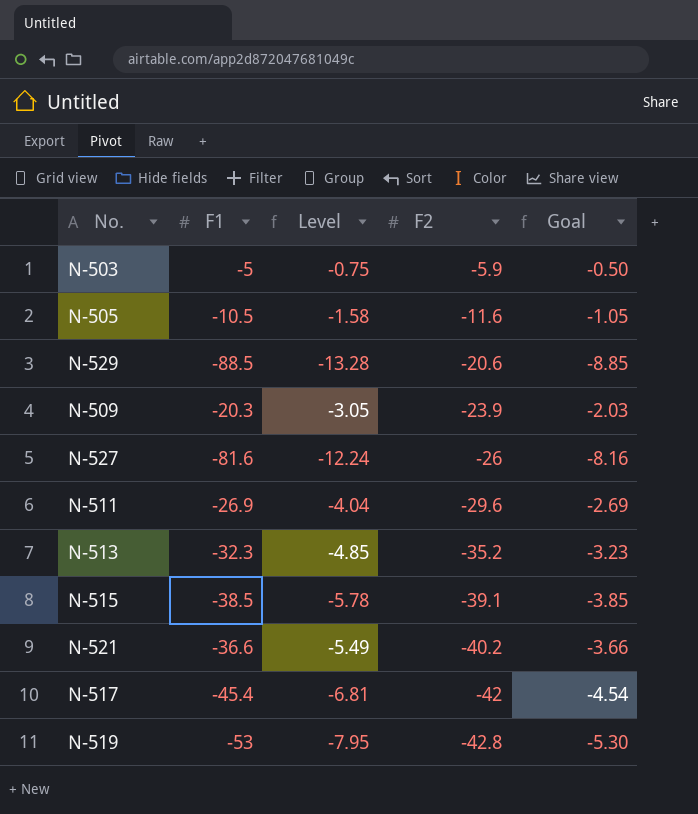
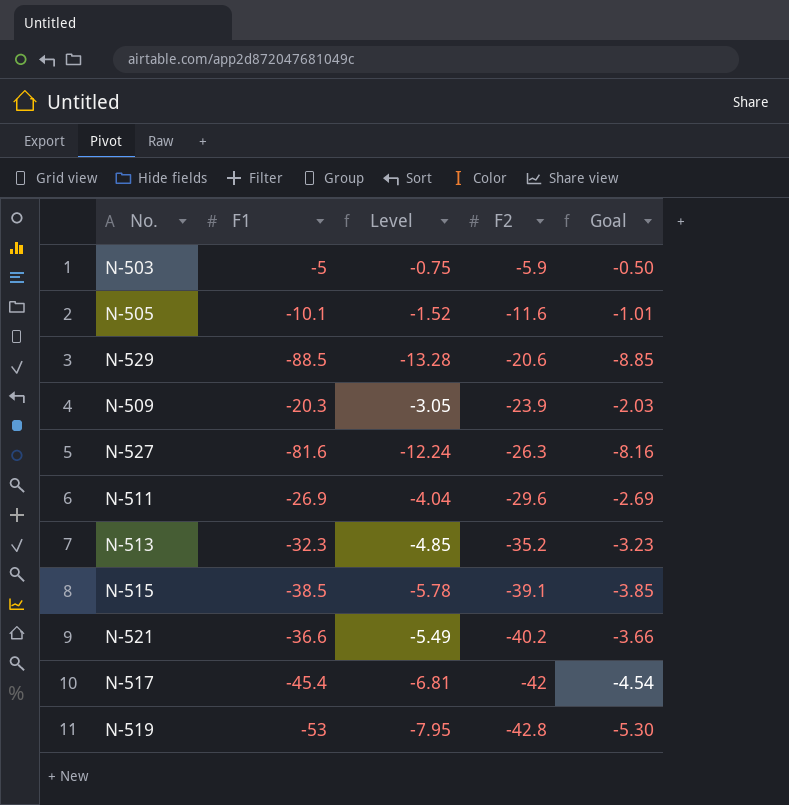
N-505 | F1: -10.5 -> -10.1
N-505 | Level: -1.58 -> -1.52
N-505 | Goal: -1.05 -> -1.01
N-527 | F2: -26 -> -26.3

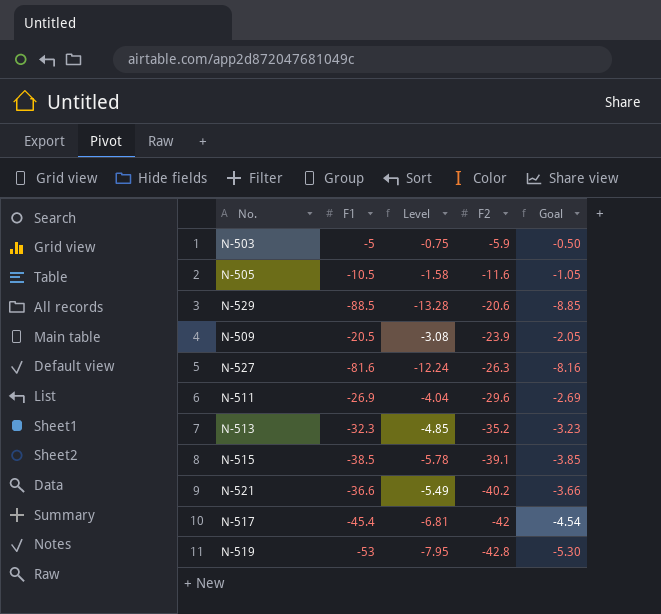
N-505 | F1: -10.1 -> -10.5
N-505 | Level: -1.52 -> -1.58
N-505 | Goal: -1.01 -> -1.05
N-509 | F1: -20.3 -> -20.5
N-509 | Level: -3.05 -> -3.08
N-509 | Goal: -2.03 -> -2.05

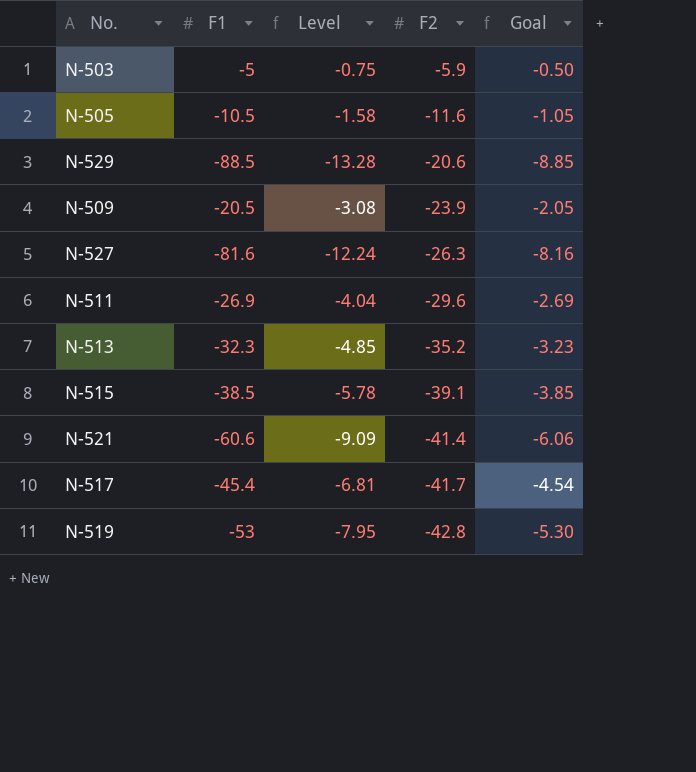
N-521 | F1: -36.6 -> -60.6
N-521 | Level: -5.49 -> -9.09
N-521 | F2: -40.2 -> -41.4
N-521 | Goal: -3.66 -> -6.06
N-517 | F2: -42 -> -41.7

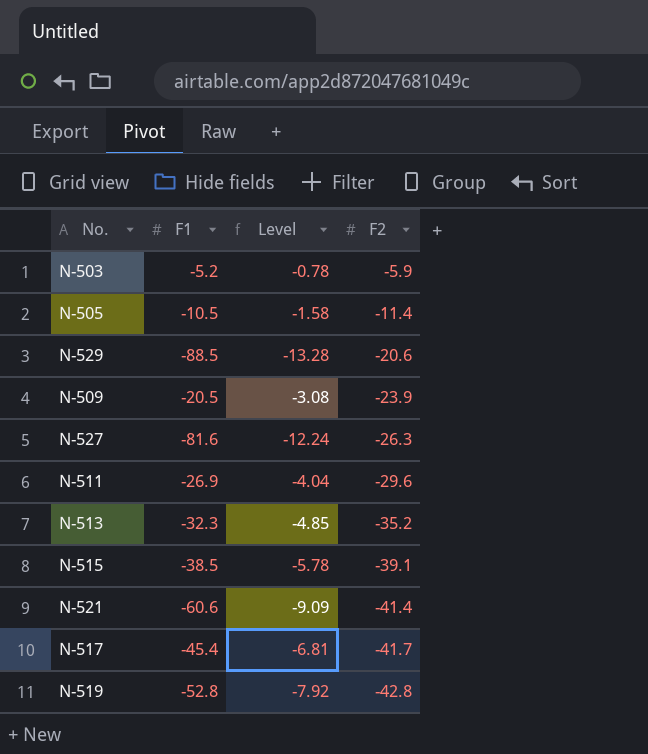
column Goal | formula: [F1] * 0.1 -> none
N-503 | F1: -5 -> -5.2
N-503 | Level: -0.75 -> -0.78
N-505 | F2: -11.6 -> -11.4
N-519 | F1: -53 -> -52.8
N-519 | Level: -7.95 -> -7.92

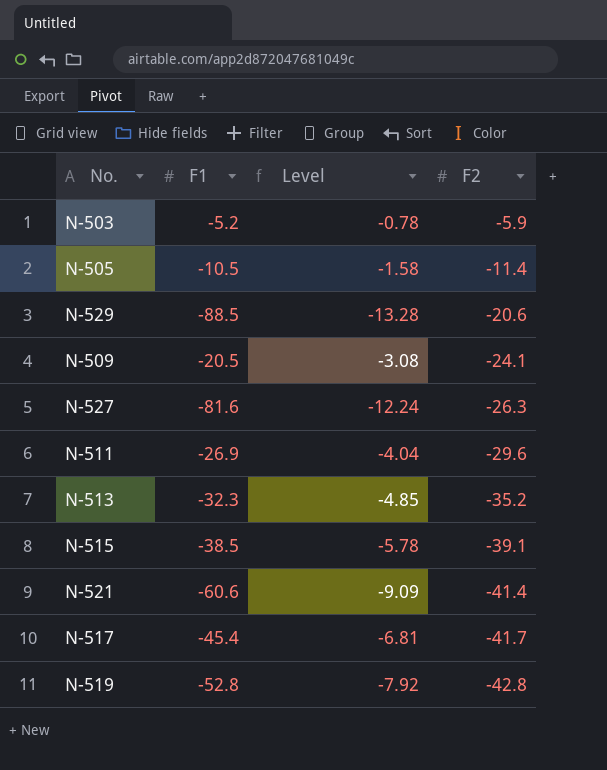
N-509 | F2: -23.9 -> -24.1

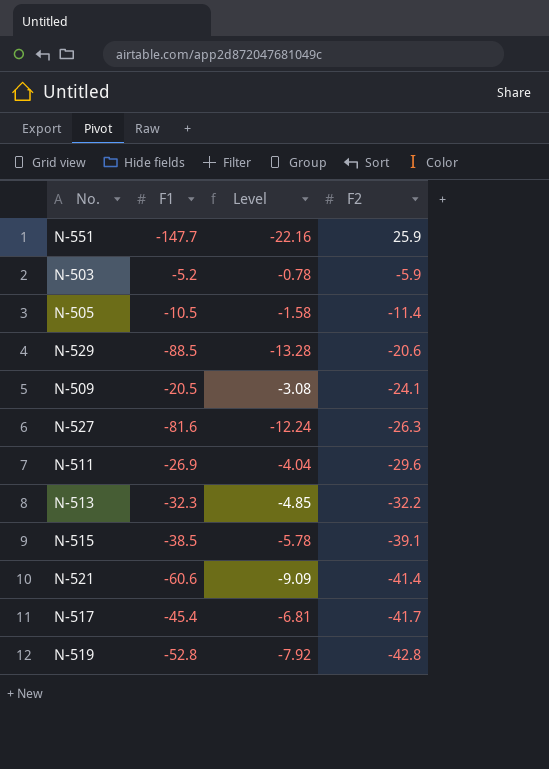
row N-551: none -> -147.7 | -22.16 | 25.9
N-513 | F2: -35.2 -> -32.2

